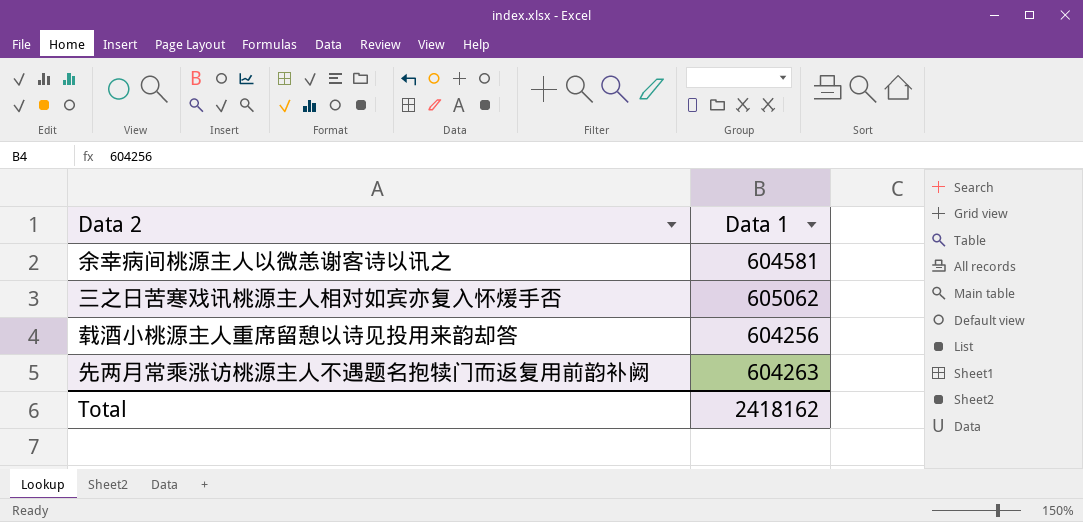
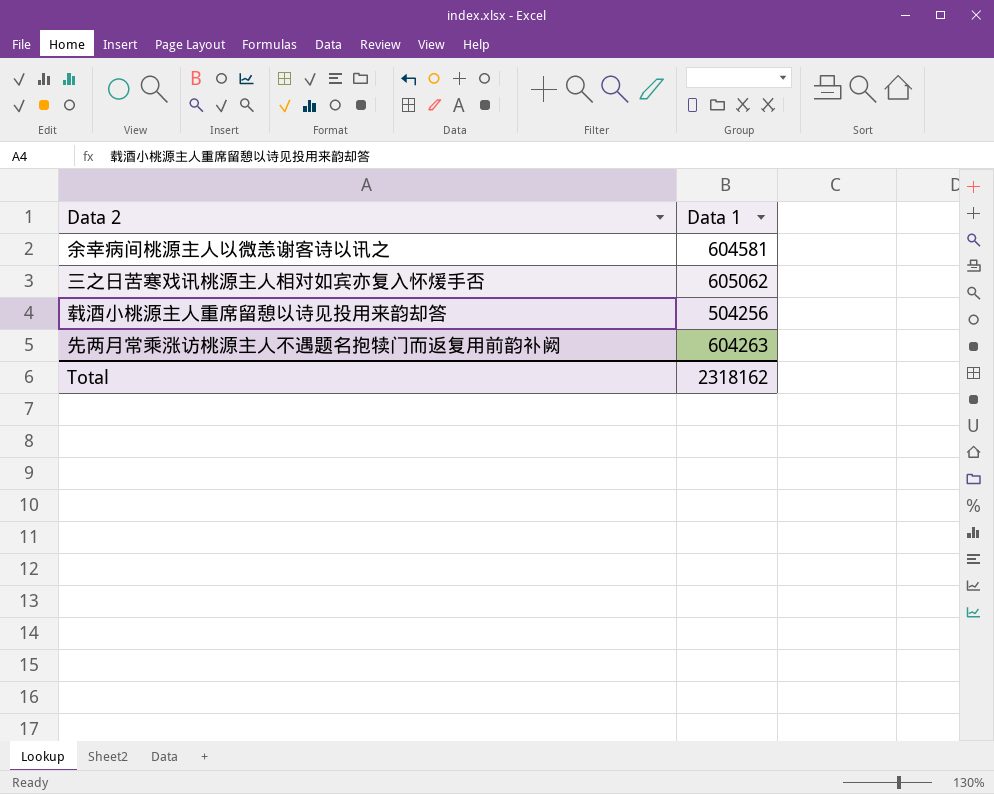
载酒小桃源主人重席留憩以诗见投用来韵却答 | Data 1: 604256 -> 504256
Total | Data 1: 2418162 -> 2318162

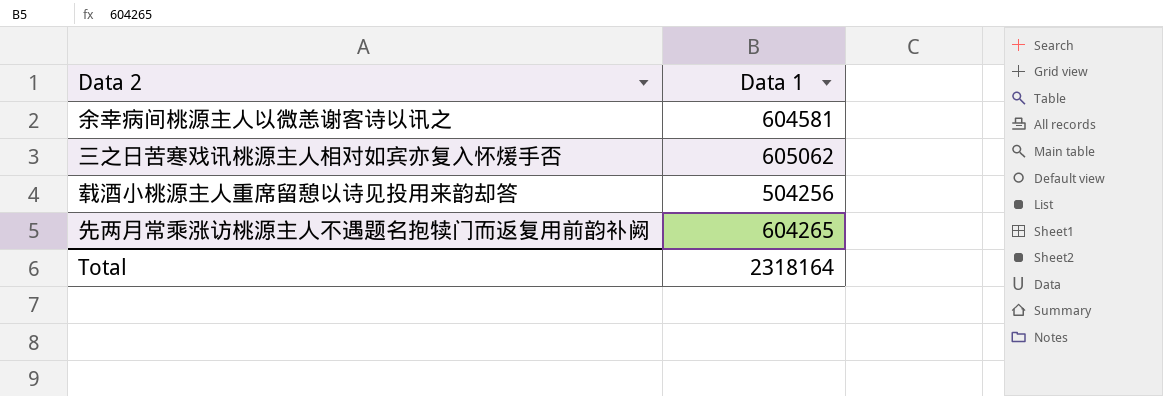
先两月常乘涨访桃源主人不遇题名抱犊门而返复用前韵补阙 | Data 1: 604263 -> 604265
Total | Data 1: 2318162 -> 2318164

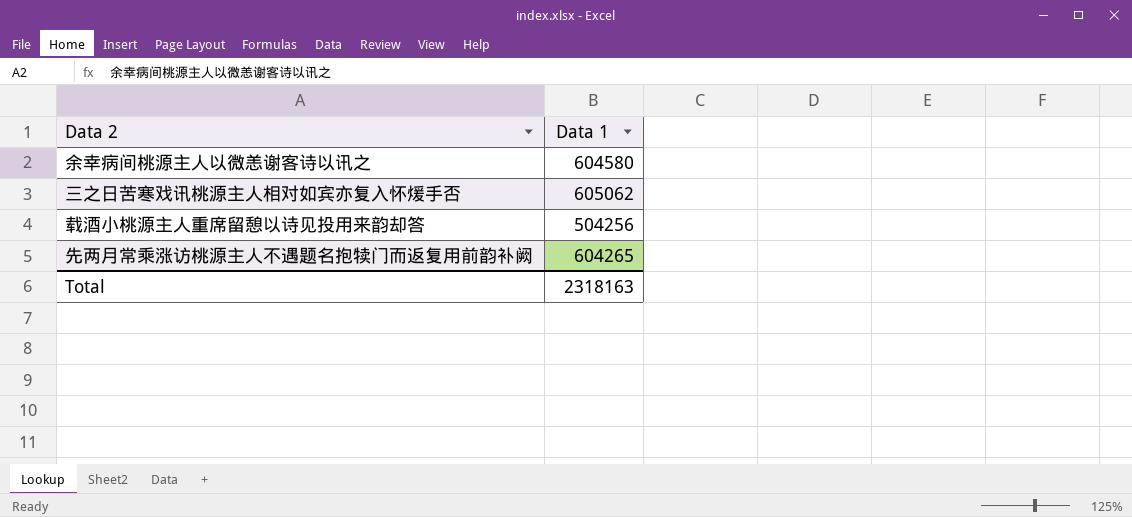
余幸病间桃源主人以微恙谢客诗以讯之 | Data 1: 604581 -> 604580
Total | Data 1: 2318164 -> 2318163

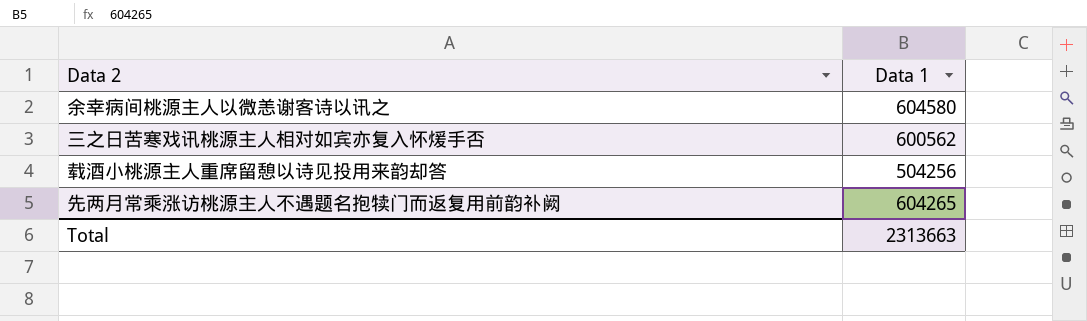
三之日苦寒戏讯桃源主人相对如宾亦复入怀煖手否 | Data 1: 605062 -> 600562
Total | Data 1: 2318163 -> 2313663

